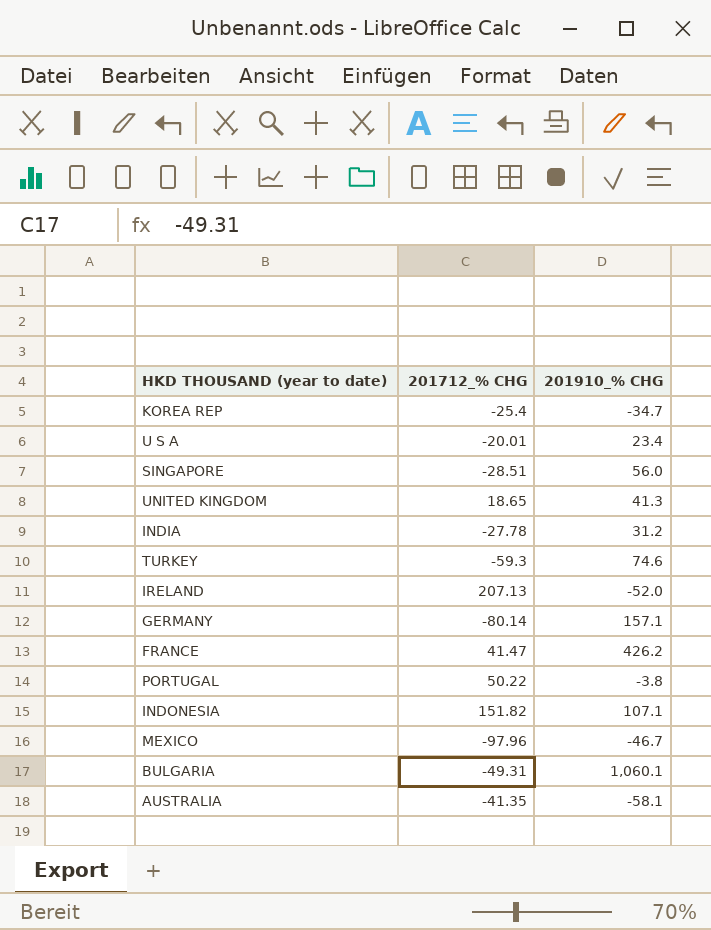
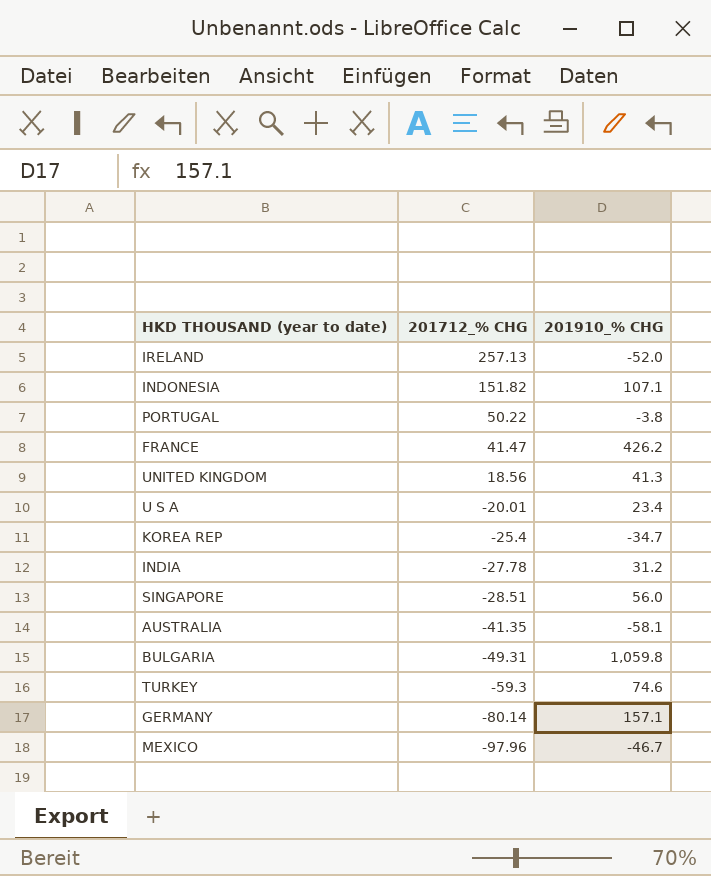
row order: none -> 201712_% CHG descending
IRELAND | 201712_% CHG: 207.13 -> 257.13
UNITED KINGDOM | 201712_% CHG: 18.65 -> 18.56
BULGARIA | 201910_% CHG: 1,060.1 -> 1,059.8

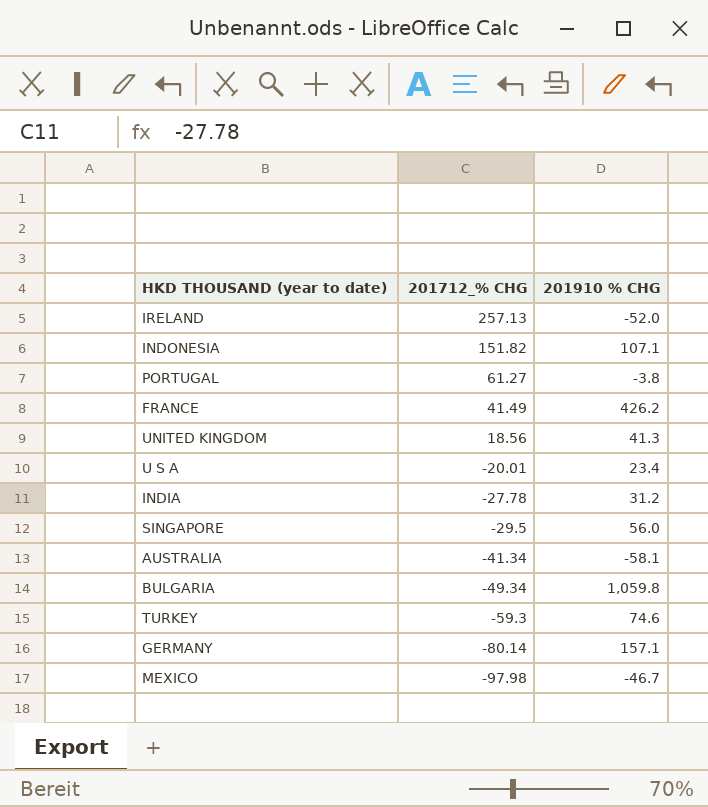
column name: 201910_% CHG -> 201910 % CHG
row KOREA REP: -25.4 | -34.7 -> none
PORTUGAL | 201712_% CHG: 50.22 -> 61.27
FRANCE | 201712_% CHG: 41.47 -> 41.49
SINGAPORE | 201712_% CHG: -28.51 -> -29.5
AUSTRALIA | 201712_% CHG: -41.35 -> -41.34
BULGARIA | 201712_% CHG: -49.31 -> -49.34
MEXICO | 201712_% CHG: -97.96 -> -97.98

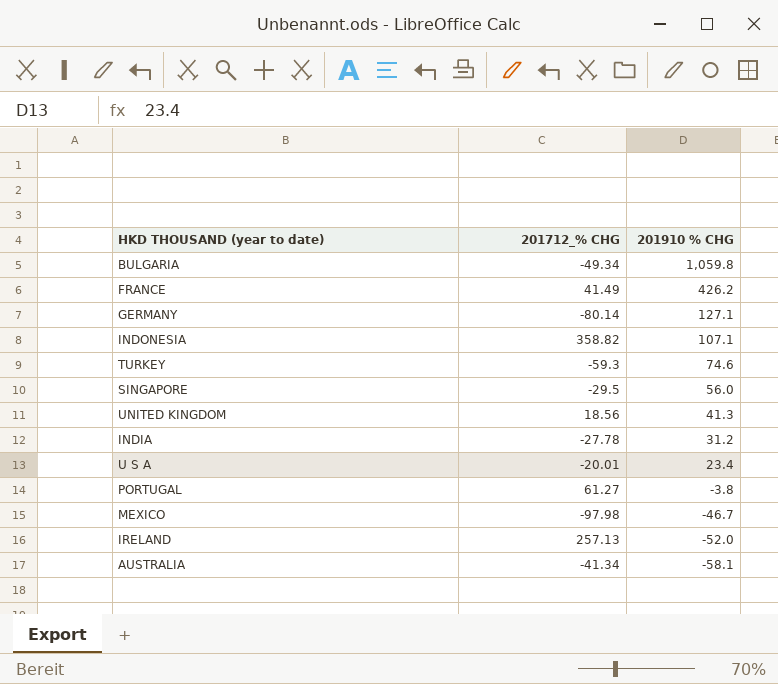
row order: 201712_% CHG descending -> 201910 % CHG descending
GERMANY | 201910 % CHG: 157.1 -> 127.1
INDONESIA | 201712_% CHG: 151.82 -> 358.82

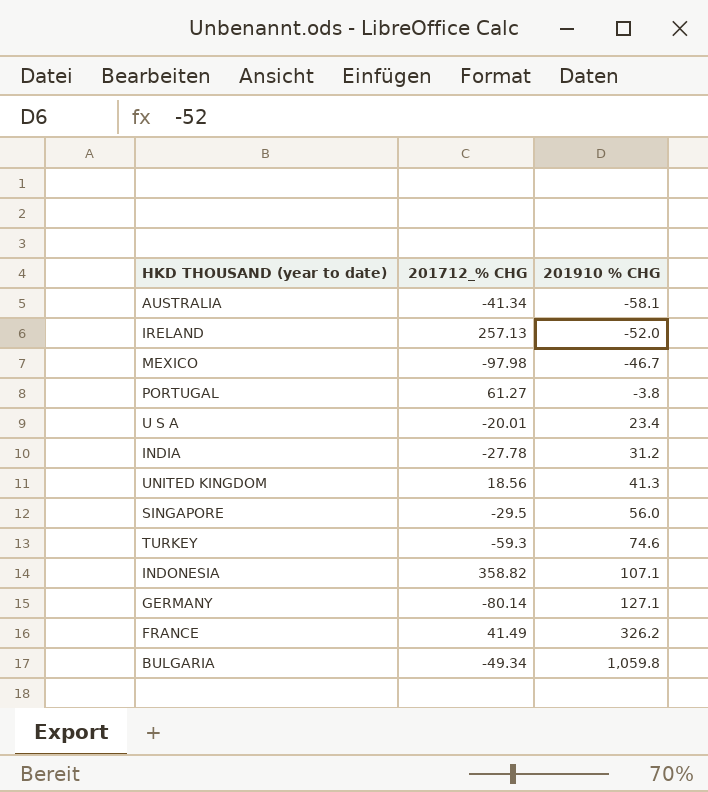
row order: 201910 % CHG descending -> 201910 % CHG ascending
FRANCE | 201910 % CHG: 426.2 -> 326.2

